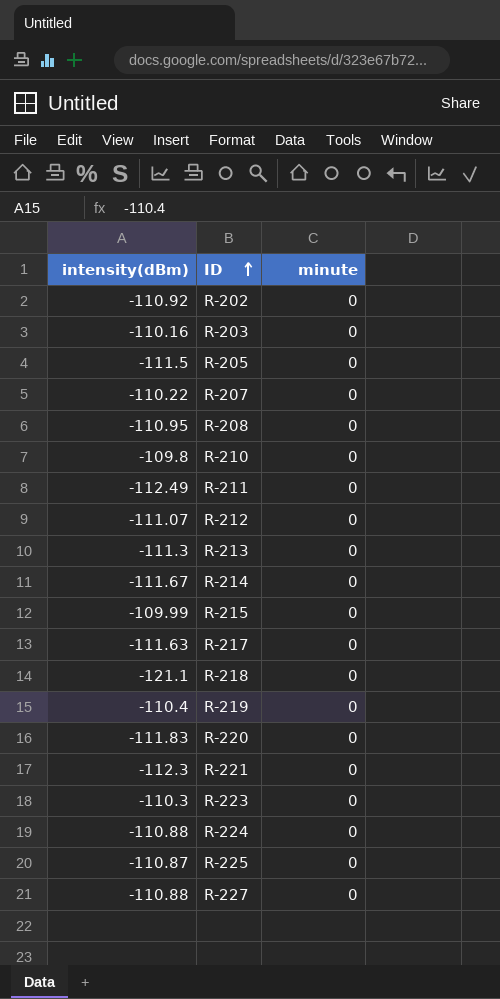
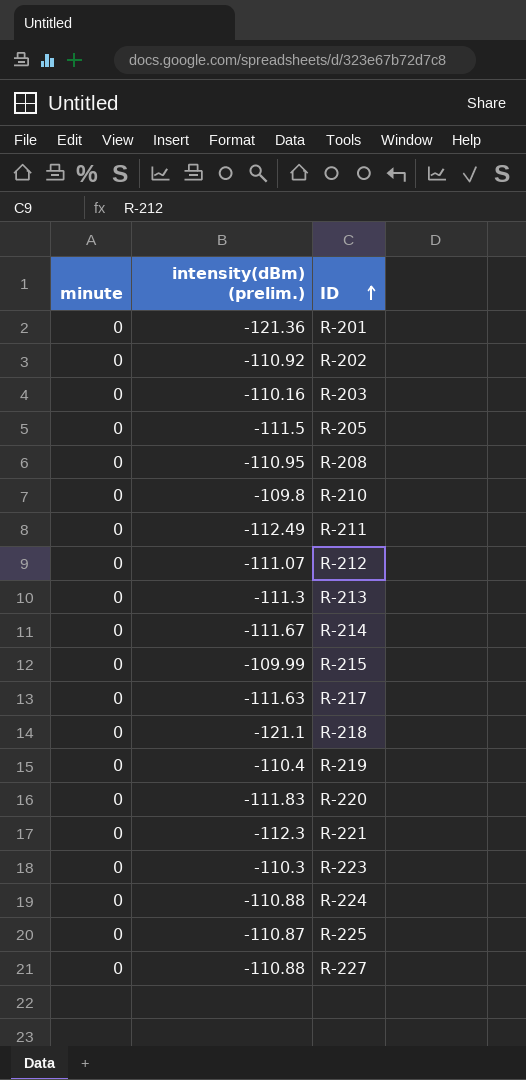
column minute | position: 3 -> 1
column name: intensity(dBm) -> intensity(dBm) (prelim.)
row R-207: -110.22 | 0 -> none
row R-201: none -> 0 | -121.36

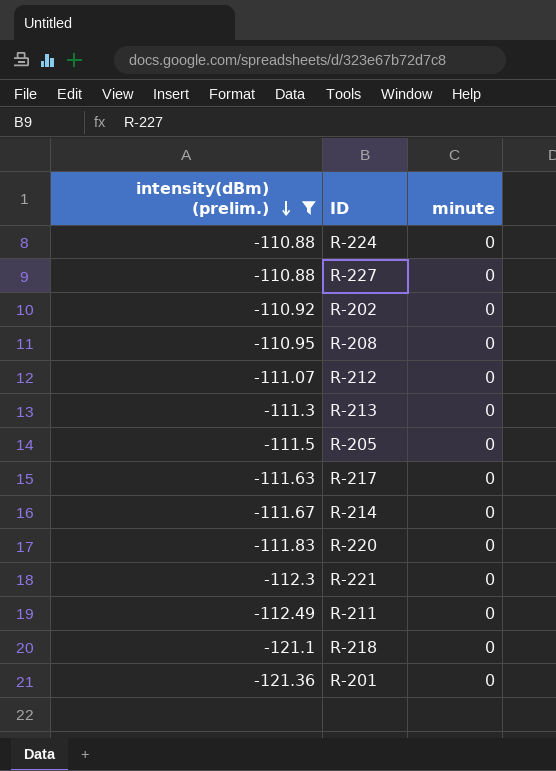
filter: none -> intensity(dBm) (prelim.) <= -110.88
row order: ID ascending -> intensity(dBm) (prelim.) descending
column minute | position: 1 -> 3

